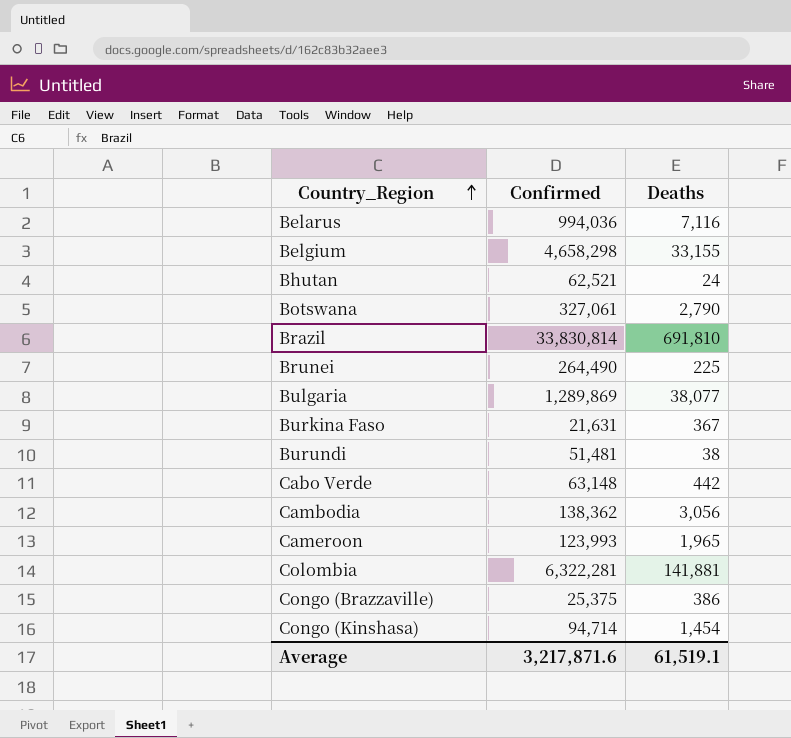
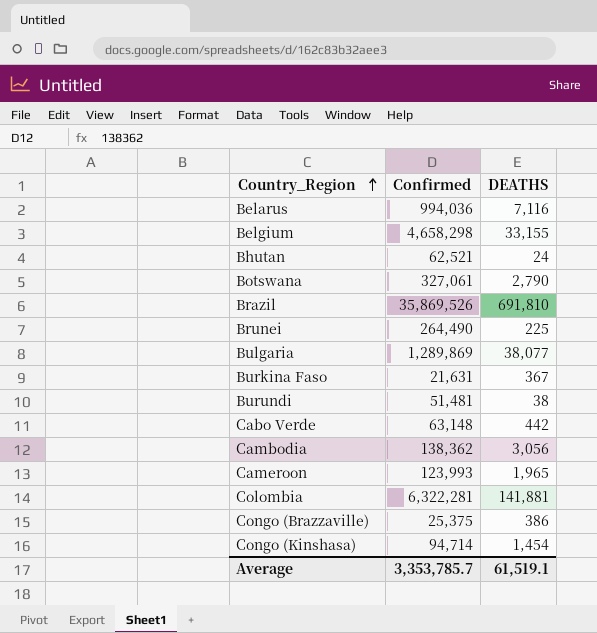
column name: Deaths -> DEATHS
Brazil | Confirmed: 33,830,814 -> 35,869,526
Average | Confirmed: 3,217,871.6 -> 3,353,785.7

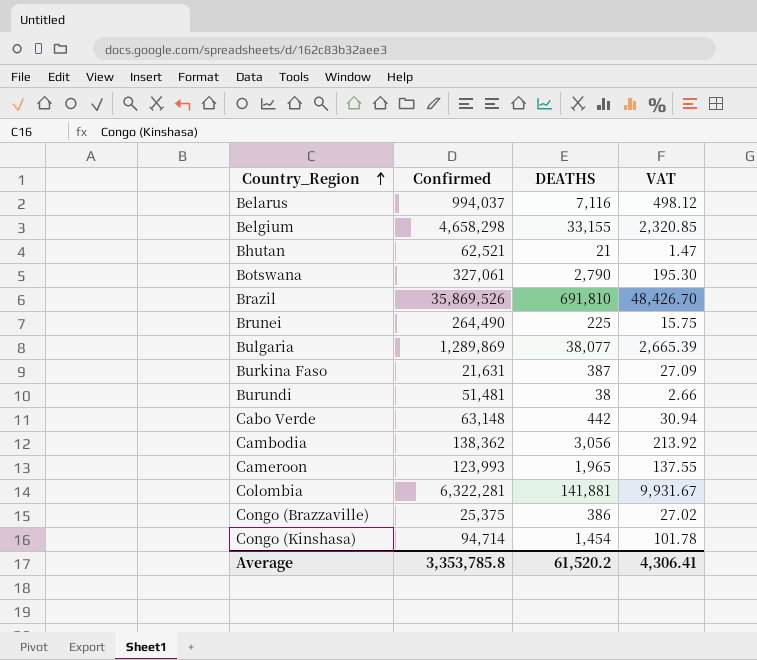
column VAT | formula: none -> [DEATHS] * 0.07
Belarus | Confirmed: 994,036 -> 994,037
Bhutan | DEATHS: 24 -> 21
Burkina Faso | DEATHS: 367 -> 387
Average | Confirmed: 3,353,785.7 -> 3,353,785.8
Average | DEATHS: 61,519.1 -> 61,520.2

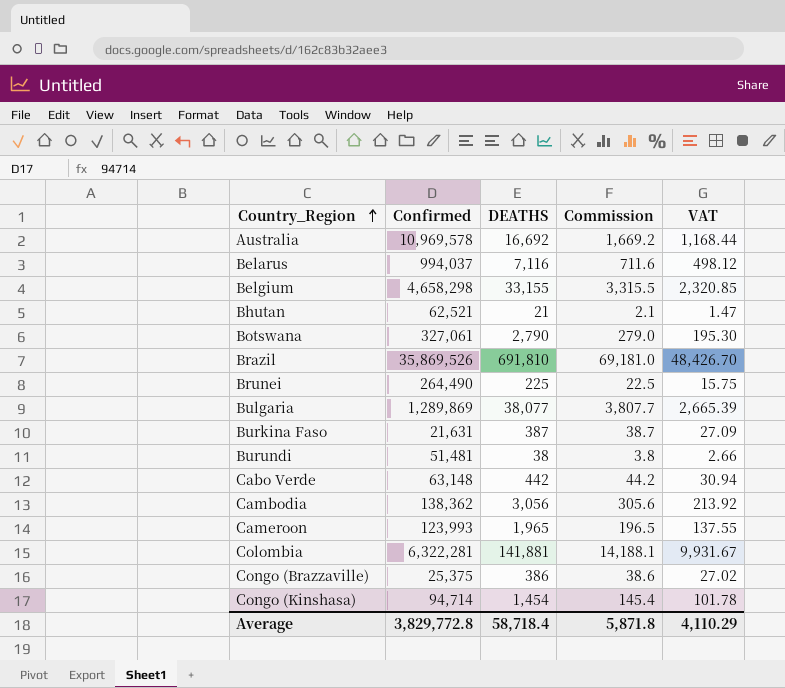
column Commission | formula: none -> [DEATHS] * 0.1
row Australia: none -> 10,969,578 | 16,692 | 1,669.2 | 1,168.44
Average | Confirmed: 3,353,785.8 -> 3,829,772.8
Average | DEATHS: 61,520.2 -> 58,718.4
Average | VAT: 4,306.41 -> 4,110.29

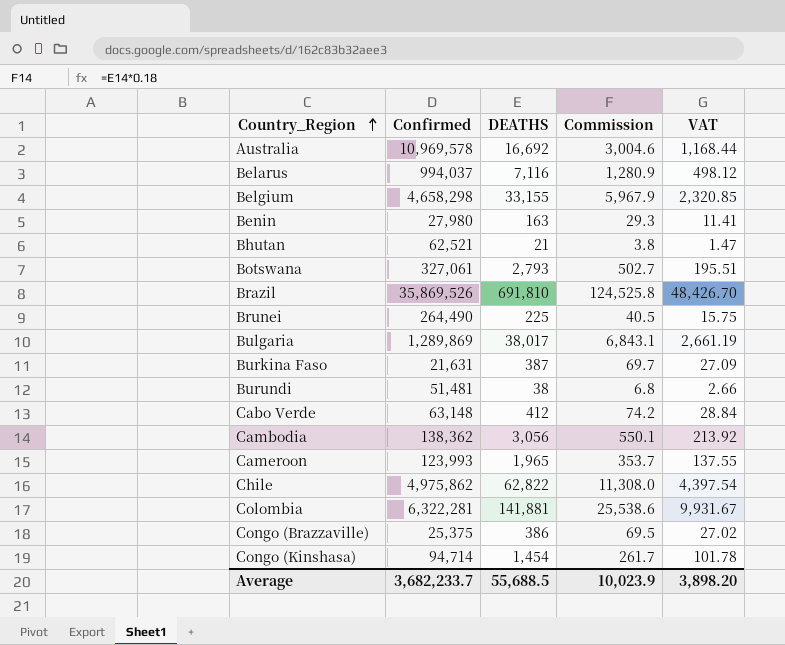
column Commission | formula: [DEATHS] * 0.1 -> [DEATHS] * 0.18
row Benin: none -> 27,980 | 163 | 29.3 | 11.41
Botswana | DEATHS: 2,790 -> 2,793
Botswana | VAT: 195.30 -> 195.51
Bulgaria | DEATHS: 38,077 -> 38,017
Bulgaria | VAT: 2,665.39 -> 2,661.19
Cabo Verde | DEATHS: 442 -> 412
Cabo Verde | VAT: 30.94 -> 28.84
row Chile: none -> 4,975,862 | 62,822 | 11,308.0 | 4,397.54
Average | Confirmed: 3,829,772.8 -> 3,682,233.7
Average | DEATHS: 58,718.4 -> 55,688.5
Average | Commission: 5,871.8 -> 10,023.9
Average | VAT: 4,110.29 -> 3,898.20

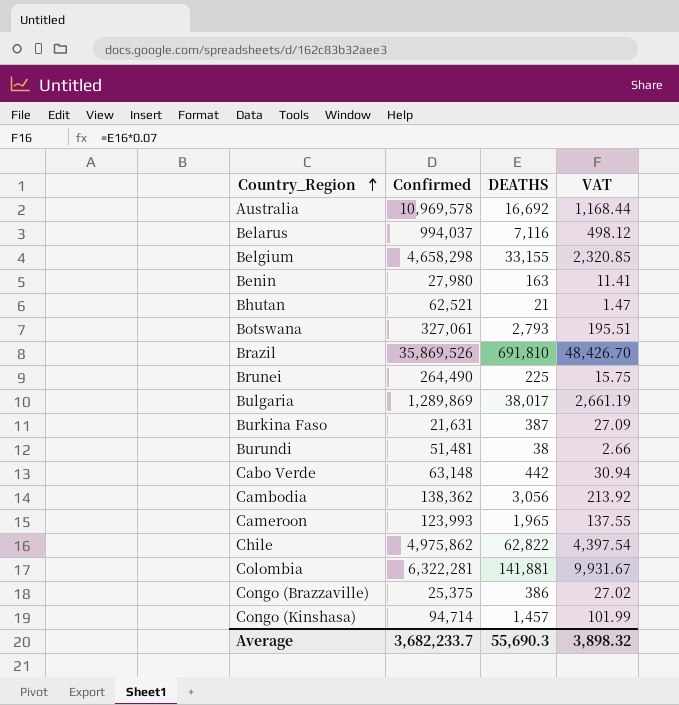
column Commission | formula: [DEATHS] * 0.18 -> none
Cabo Verde | DEATHS: 412 -> 442
Cabo Verde | VAT: 28.84 -> 30.94
Congo (Kinshasa) | DEATHS: 1,454 -> 1,457
Congo (Kinshasa) | VAT: 101.78 -> 101.99
Average | DEATHS: 55,688.5 -> 55,690.3
Average | VAT: 3,898.20 -> 3,898.32

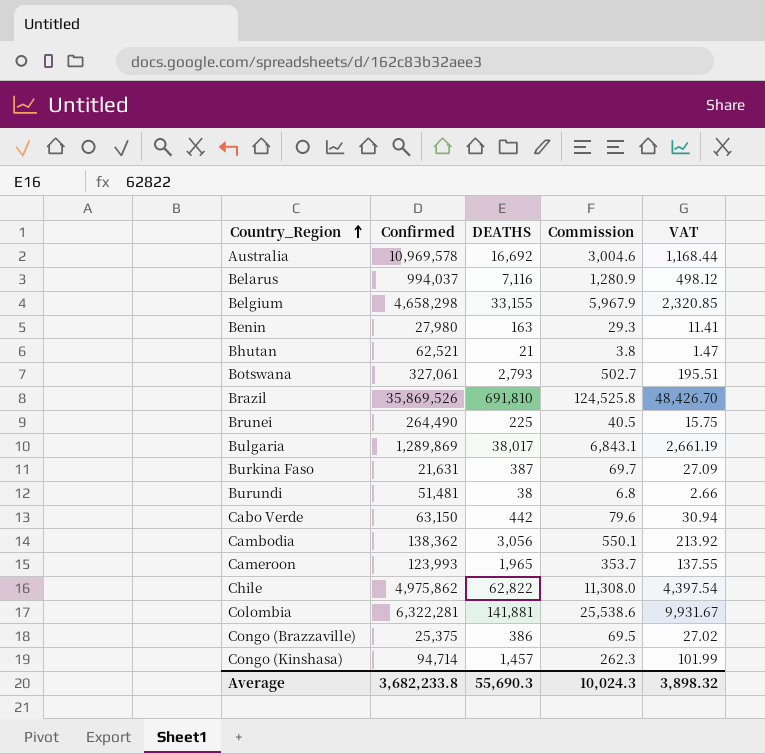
column Commission | formula: none -> [DEATHS] * 0.18
Cabo Verde | Confirmed: 63,148 -> 63,150
Average | Confirmed: 3,682,233.7 -> 3,682,233.8

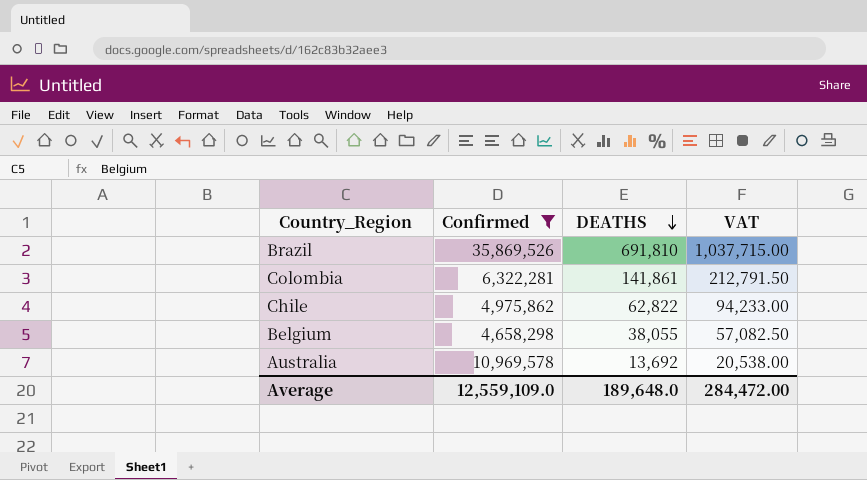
filter: none -> Confirmed >= 4,658,298
row order: Country_Region ascending -> DEATHS descending
column Commission | formula: [DEATHS] * 0.18 -> none
column VAT | formula: [DEATHS] * 0.07 -> [DEATHS] * 1.5
Colombia | DEATHS: 141,881 -> 141,861
Belgium | DEATHS: 33,155 -> 38,055
Australia | DEATHS: 16,692 -> 13,692
Average | Confirmed: 3,682,233.8 -> 12,559,109.0
Average | DEATHS: 55,690.3 -> 189,648.0
Average | VAT: 3,898.32 -> 284,472.00

